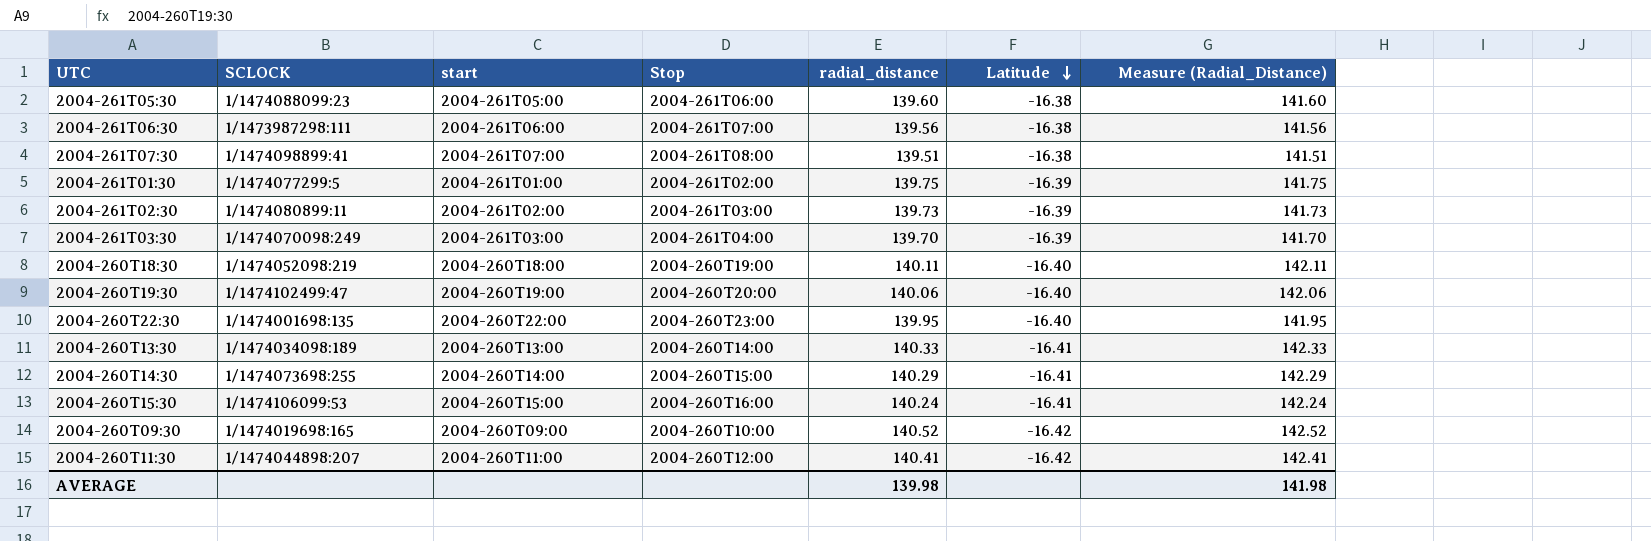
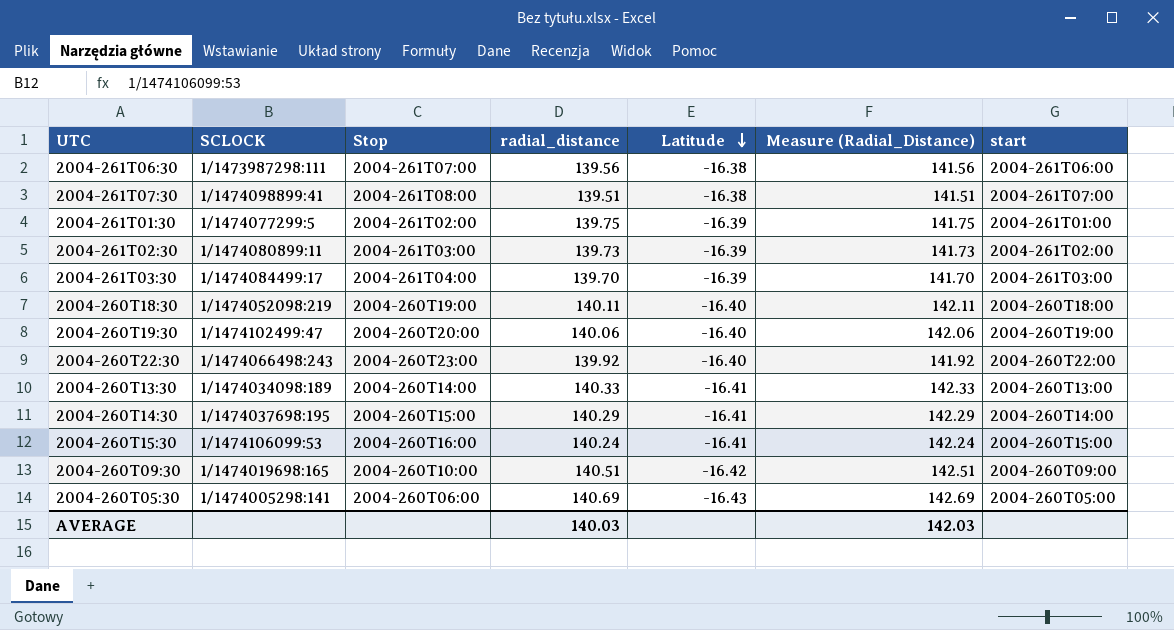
column start | position: 3 -> 7
row 2004-261T05:30: 1/1474088099:23 | 2004-261T05:00 | 2004-261T06:00 | 139.60 | -16.38 | 141.60 -> none
row 2004-260T11:30: 1/1474044898:207 | 2004-260T11:00 | 2004-260T12:00 | 140.41 | -16.42 | 142.41 -> none
2004-261T03:30 | SCLOCK: 1/1474070098:249 -> 1/1474084499:17
2004-260T22:30 | SCLOCK: 1/1474001698:135 -> 1/1474066498:243
2004-260T22:30 | radial_distance: 139.95 -> 139.92
2004-260T22:30 | Measure (Radial_Distance): 141.95 -> 141.92
2004-260T14:30 | SCLOCK: 1/1474073698:255 -> 1/1474037698:195
2004-260T09:30 | radial_distance: 140.52 -> 140.51
2004-260T09:30 | Measure (Radial_Distance): 142.52 -> 142.51
row 2004-260T05:30: none -> 1/1474005298:141 | 2004-260T06:00 | 140.69 | -16.43 | 142.69 | 2004-260T05:00
AVERAGE | radial_distance: 139.98 -> 140.03
AVERAGE | Measure (Radial_Distance): 141.98 -> 142.03

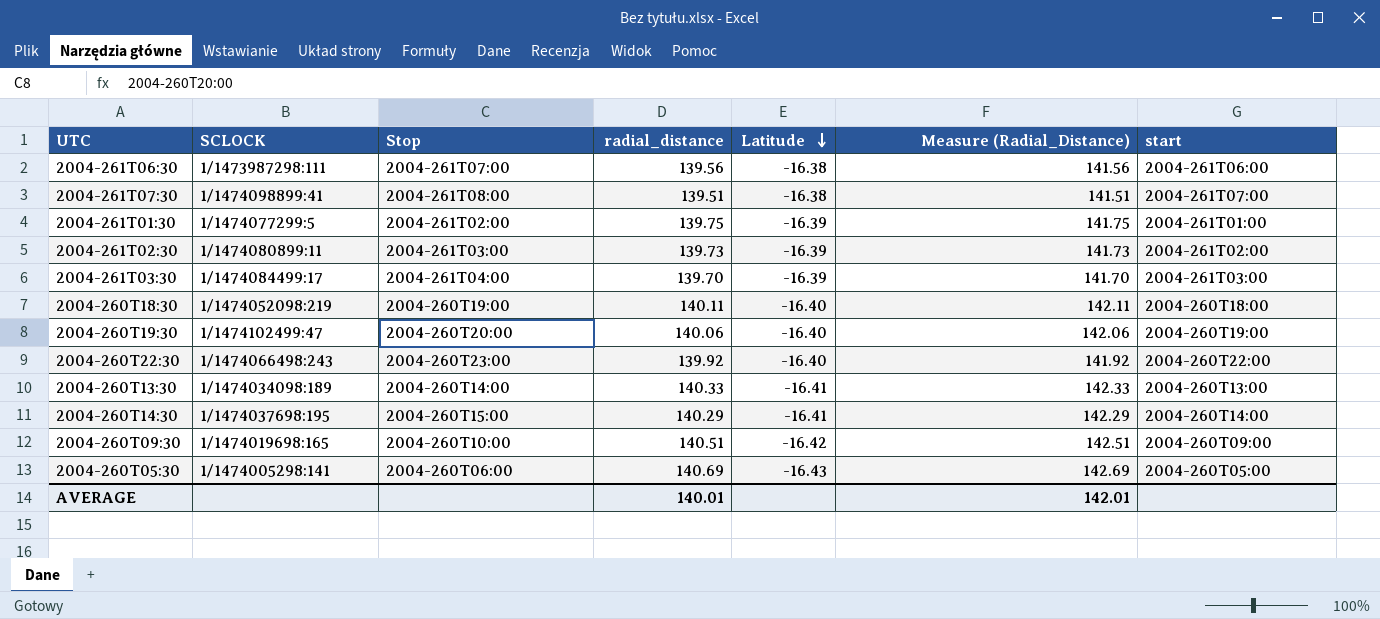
row 2004-260T15:30: 1/1474106099:53 | 2004-260T16:00 | 140.24 | -16.41 | 142.24 | 2004-260T15:00 -> none
AVERAGE | radial_distance: 140.03 -> 140.01
AVERAGE | Measure (Radial_Distance): 142.03 -> 142.01

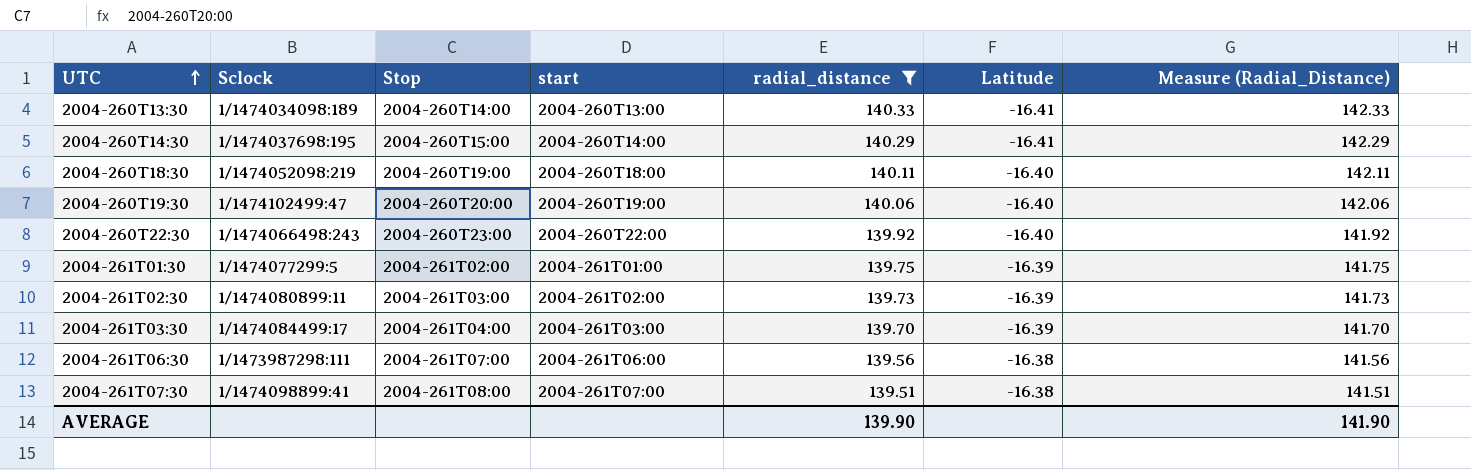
filter: none -> radial_distance <= 140.33
row order: Latitude descending -> UTC ascending
column name: SCLOCK -> Sclock
column start | position: 7 -> 4
AVERAGE | radial_distance: 140.01 -> 139.90
AVERAGE | Measure (Radial_Distance): 142.01 -> 141.90

